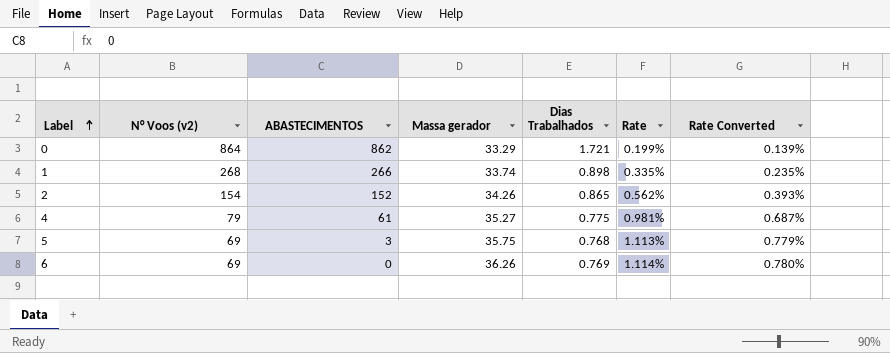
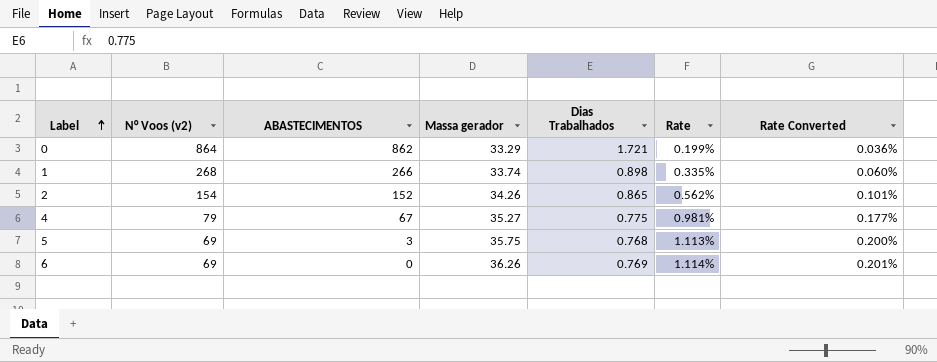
column Rate Converted | formula: [Rate] * 0.7 -> [Rate] * 0.18
4 | ABASTECIMENTOS: 61 -> 67

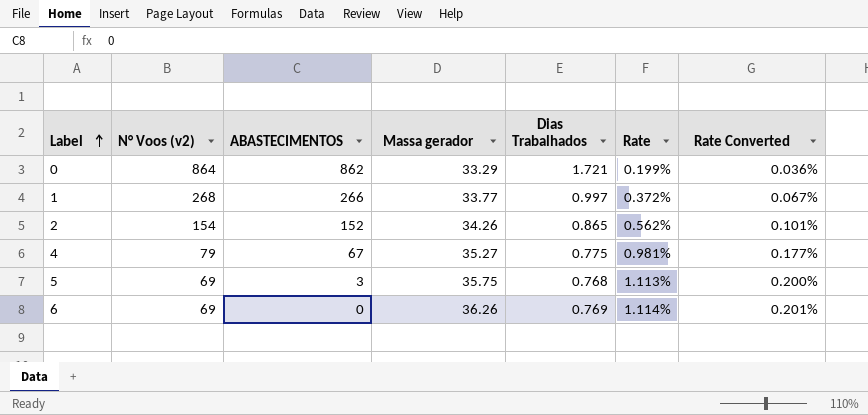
1 | Massa gerador: 33.74 -> 33.77
1 | Dias Trabalhados: 0.898 -> 0.997
1 | Rate: 0.335% -> 0.372%
1 | Rate Converted: 0.060% -> 0.067%

